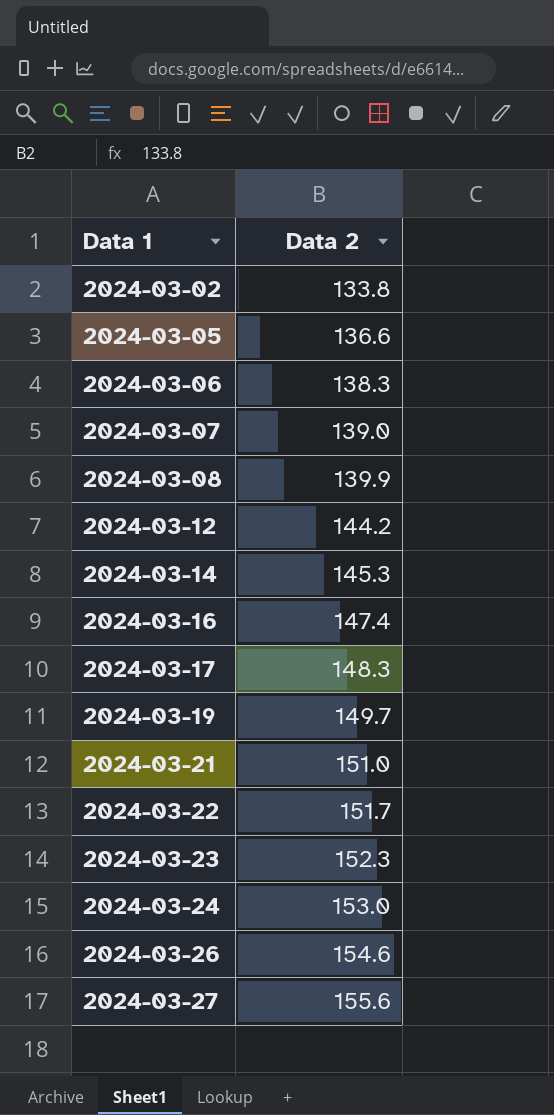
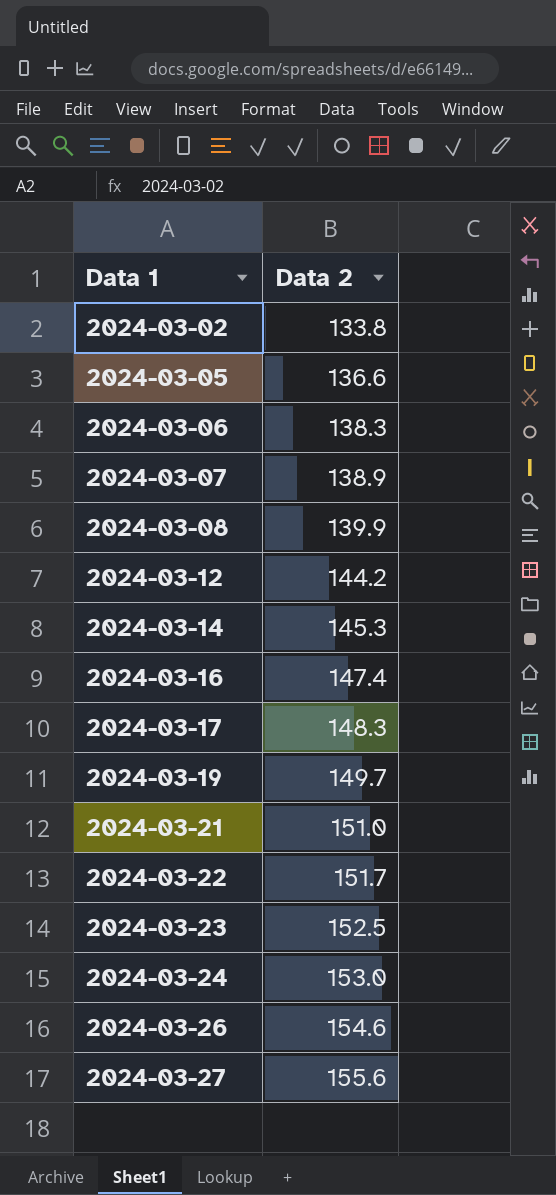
2024-03-07 | Data 2: 139.0 -> 138.9
2024-03-23 | Data 2: 152.3 -> 152.5

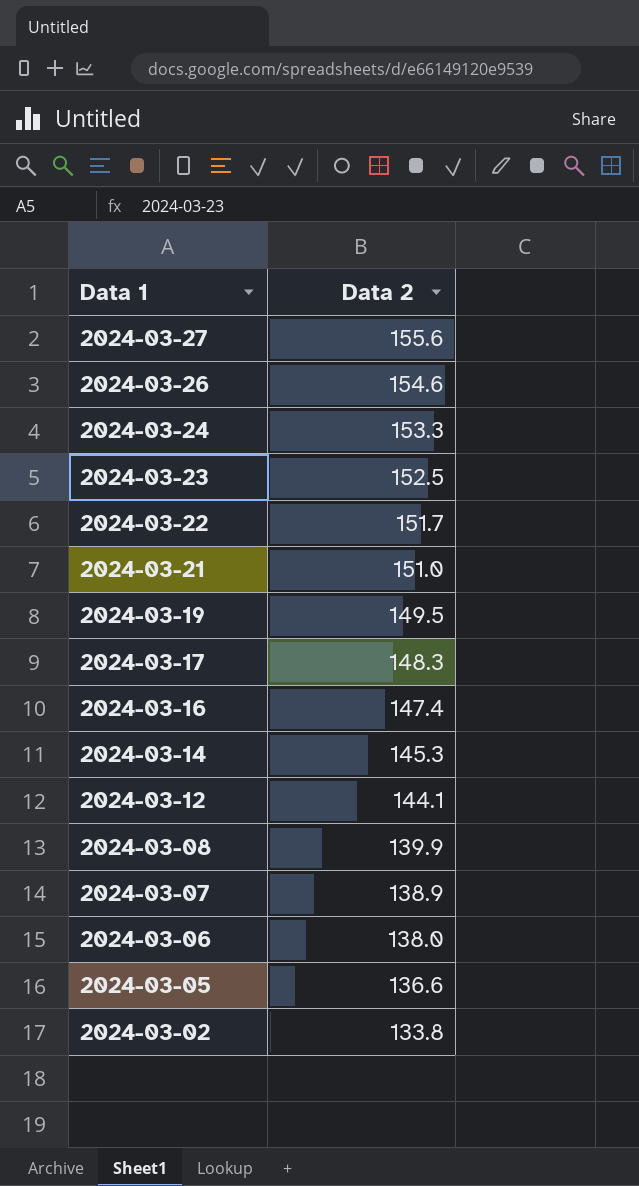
row order: Data 1 ascending -> Data 1 descending
2024-03-24 | Data 2: 153.0 -> 153.3
2024-03-19 | Data 2: 149.7 -> 149.5
2024-03-12 | Data 2: 144.2 -> 144.1
2024-03-06 | Data 2: 138.3 -> 138.0

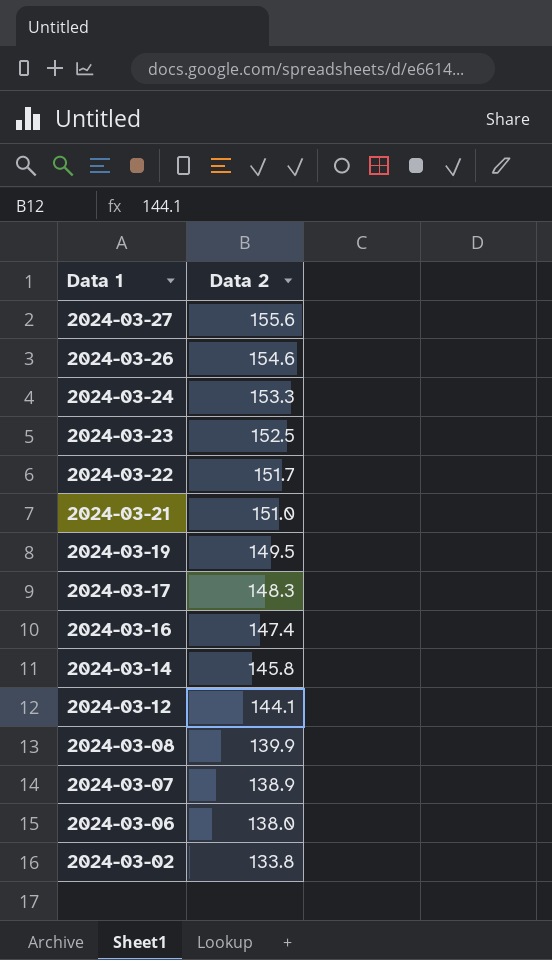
row 2024-03-05: 136.6 -> none
2024-03-14 | Data 2: 145.3 -> 145.8

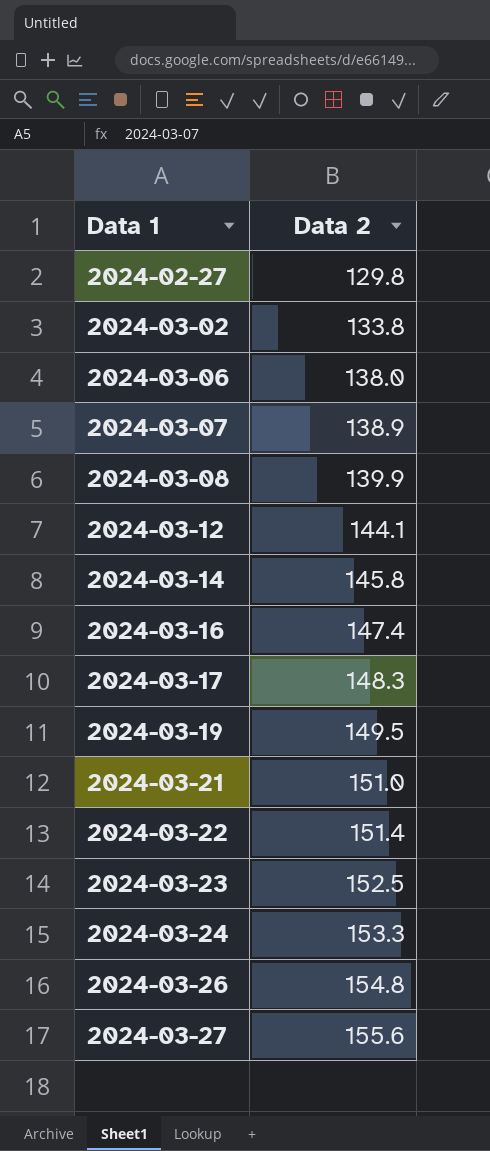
row order: Data 1 descending -> Data 1 ascending
row 2024-02-27: none -> 129.8
2024-03-22 | Data 2: 151.7 -> 151.4
2024-03-26 | Data 2: 154.6 -> 154.8

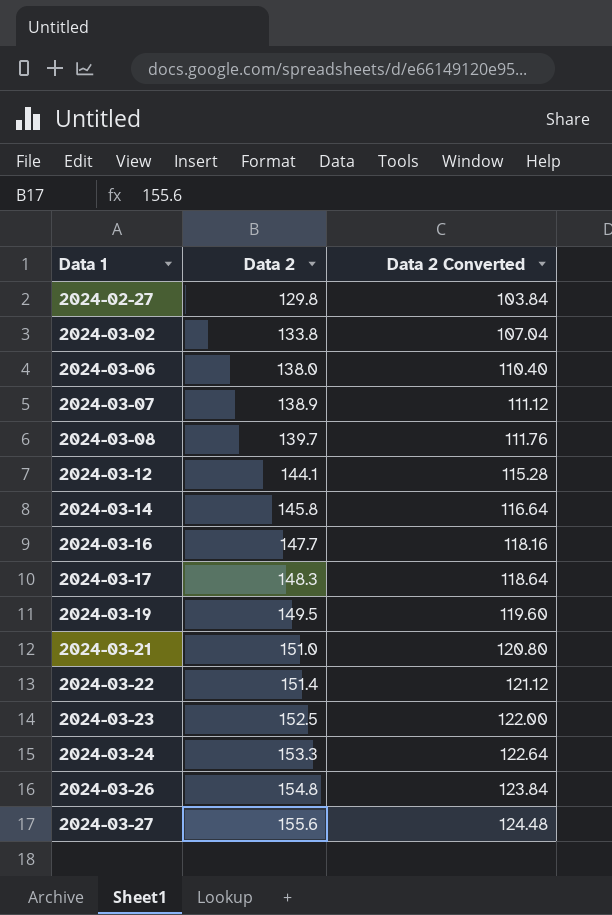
column Data 2 Converted | formula: none -> [Data 2] * 0.8
2024-03-08 | Data 2: 139.9 -> 139.7
2024-03-16 | Data 2: 147.4 -> 147.7

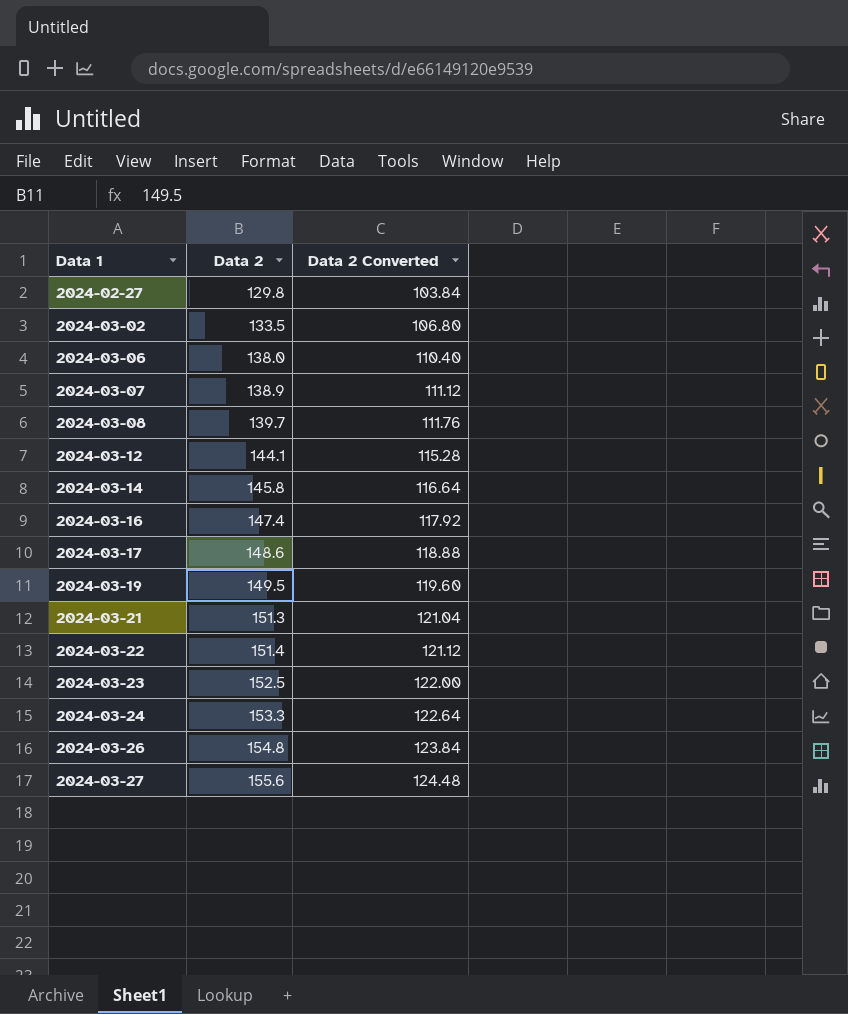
2024-03-02 | Data 2: 133.8 -> 133.5
2024-03-02 | Data 2 Converted: 107.04 -> 106.80
2024-03-16 | Data 2: 147.7 -> 147.4
2024-03-16 | Data 2 Converted: 118.16 -> 117.92
2024-03-17 | Data 2: 148.3 -> 148.6
2024-03-17 | Data 2 Converted: 118.64 -> 118.88
2024-03-21 | Data 2: 151.0 -> 151.3
2024-03-21 | Data 2 Converted: 120.80 -> 121.04

